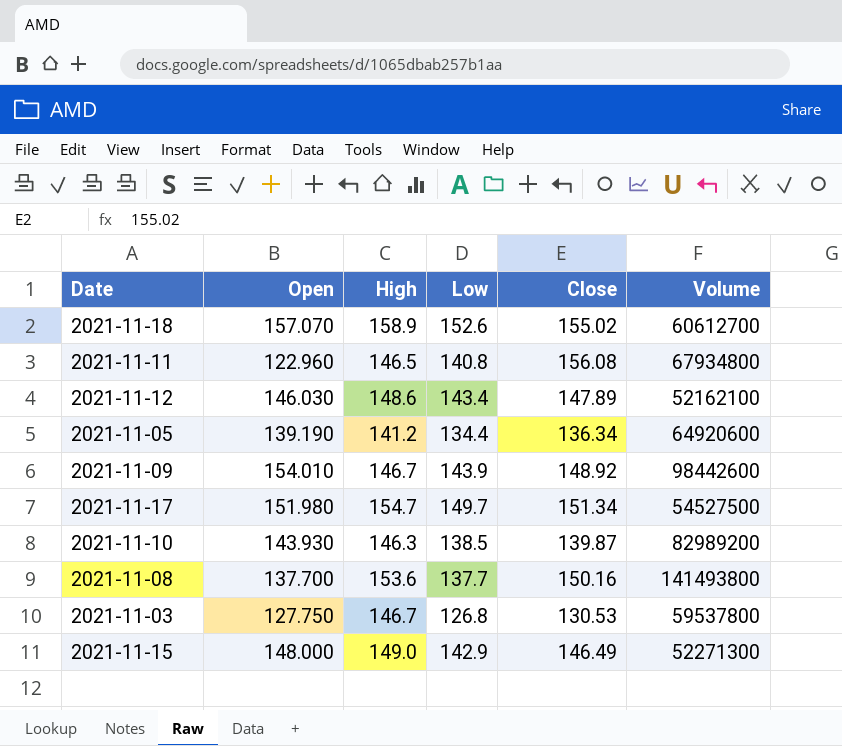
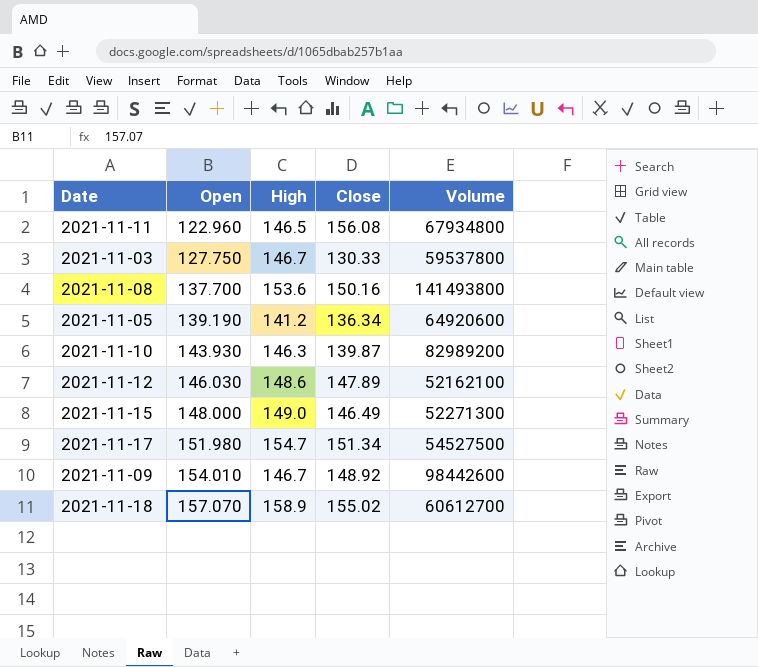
row order: none -> Open ascending
column Low | position: 4 -> none
2021-11-03 | Close: 130.53 -> 130.33

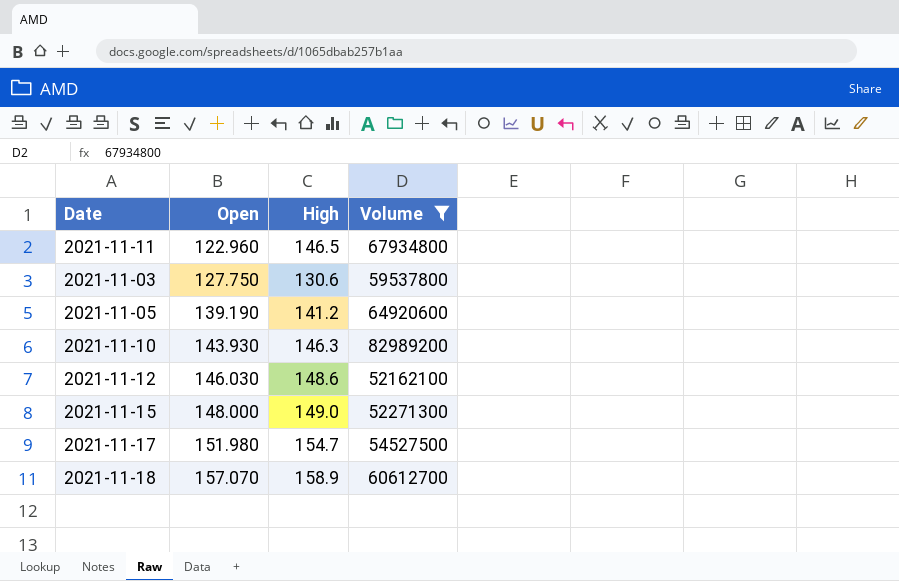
filter: none -> Volume <= 82989200
column Close | position: 4 -> none
2021-11-03 | High: 146.7 -> 130.6

